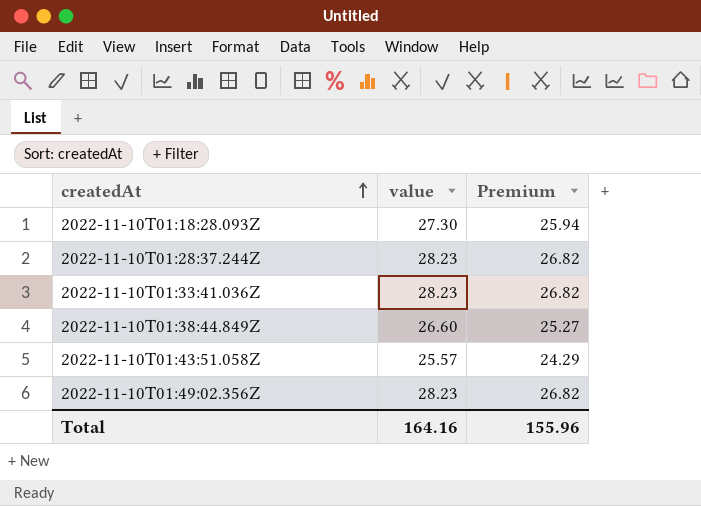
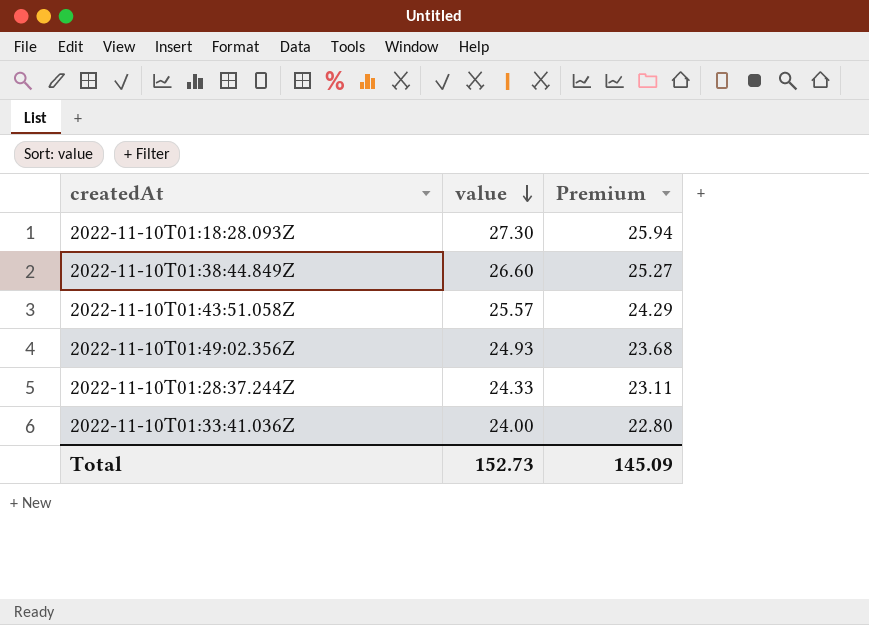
row order: createdAt ascending -> value descending
2022-11-10T01:49:02.356Z | value: 28.23 -> 24.93
2022-11-10T01:49:02.356Z | Premium: 26.82 -> 23.68
2022-11-10T01:28:37.244Z | value: 28.23 -> 24.33
2022-11-10T01:28:37.244Z | Premium: 26.82 -> 23.11
2022-11-10T01:33:41.036Z | value: 28.23 -> 24.00
2022-11-10T01:33:41.036Z | Premium: 26.82 -> 22.80
Total | value: 164.16 -> 152.73
Total | Premium: 155.96 -> 145.09

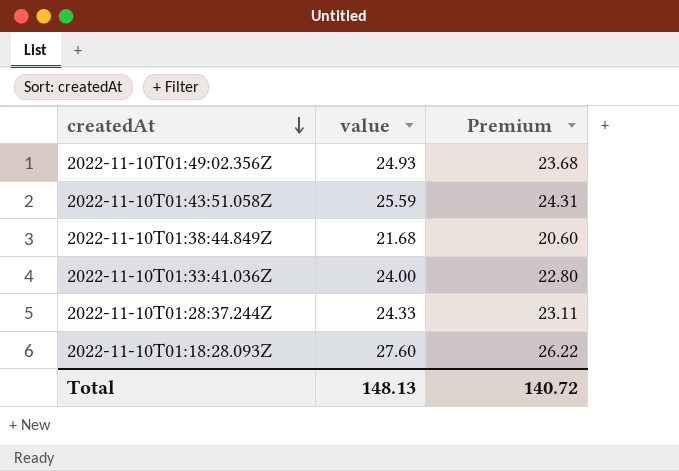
row order: value descending -> createdAt descending
2022-11-10T01:43:51.058Z | value: 25.57 -> 25.59
2022-11-10T01:43:51.058Z | Premium: 24.29 -> 24.31
2022-11-10T01:38:44.849Z | value: 26.60 -> 21.68
2022-11-10T01:38:44.849Z | Premium: 25.27 -> 20.60
2022-11-10T01:18:28.093Z | value: 27.30 -> 27.60
2022-11-10T01:18:28.093Z | Premium: 25.94 -> 26.22
Total | value: 152.73 -> 148.13
Total | Premium: 145.09 -> 140.72

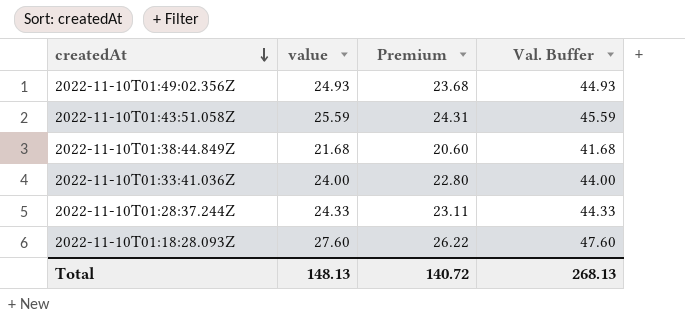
column Val. Buffer | formula: none -> [value] + 20

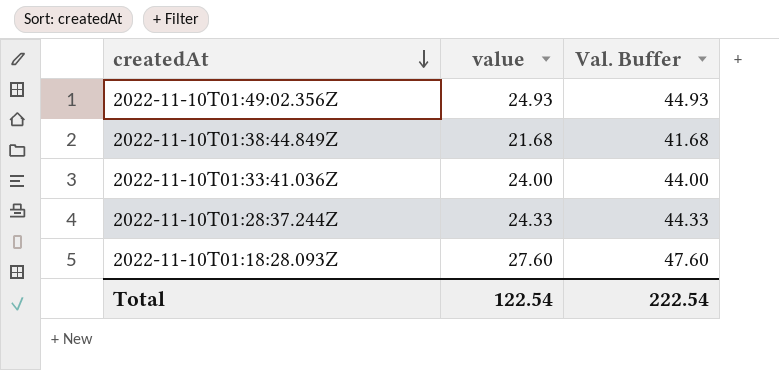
column Premium | formula: [value] * 0.95 -> none
row 2022-11-10T01:43:51.058Z: 25.59 | 24.31 | 45.59 -> none
Total | value: 148.13 -> 122.54
Total | Val. Buffer: 268.13 -> 222.54

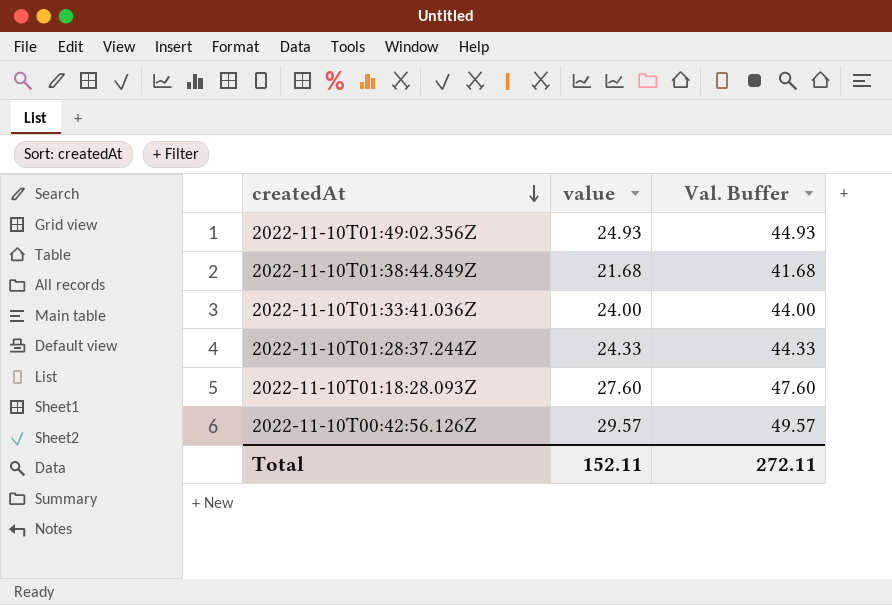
row 2022-11-10T00:42:56.126Z: none -> 29.57 | 49.57
Total | value: 122.54 -> 152.11
Total | Val. Buffer: 222.54 -> 272.11

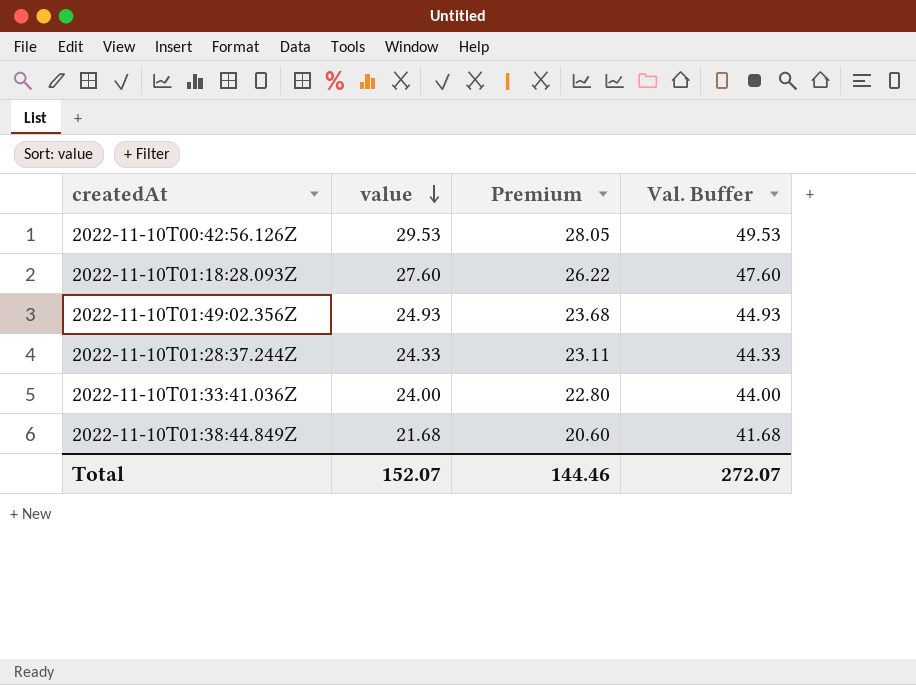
row order: createdAt descending -> value descending
column Premium | formula: none -> [value] * 0.95
2022-11-10T00:42:56.126Z | value: 29.57 -> 29.53
2022-11-10T00:42:56.126Z | Val. Buffer: 49.57 -> 49.53
Total | value: 152.11 -> 152.07
Total | Val. Buffer: 272.11 -> 272.07

